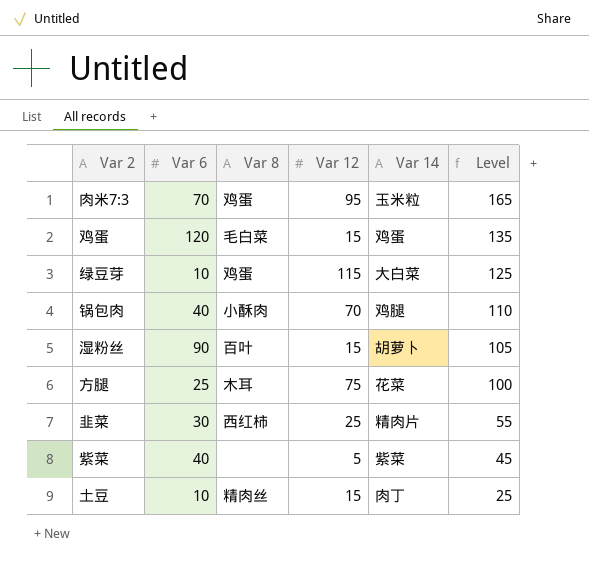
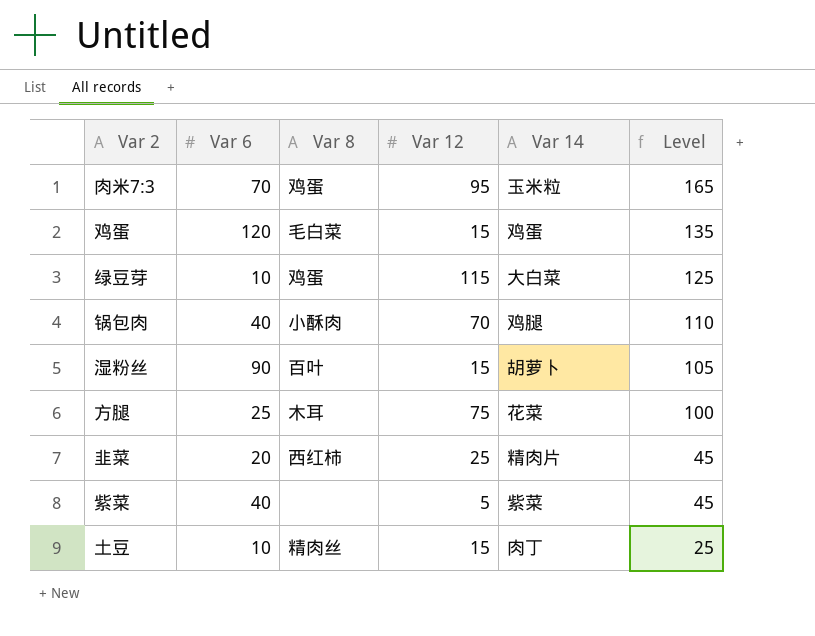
韭菜 | Var 6: 30 -> 20
韭菜 | Level: 55 -> 45

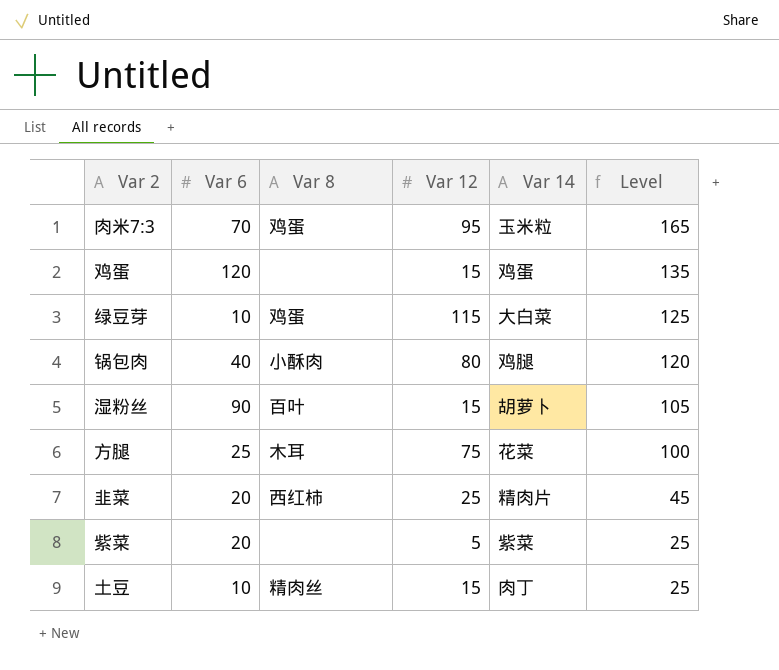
鸡蛋 | Var 8: 毛白菜 -> none
锅包肉 | Var 12: 70 -> 80
锅包肉 | Level: 110 -> 120
紫菜 | Var 6: 40 -> 20
紫菜 | Level: 45 -> 25

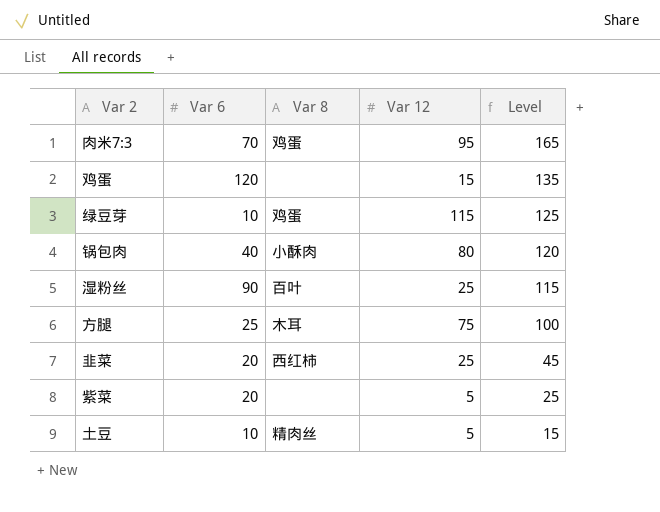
column Var 14 | position: 5 -> none
湿粉丝 | Var 12: 15 -> 25
湿粉丝 | Level: 105 -> 115
土豆 | Var 12: 15 -> 5
土豆 | Level: 25 -> 15

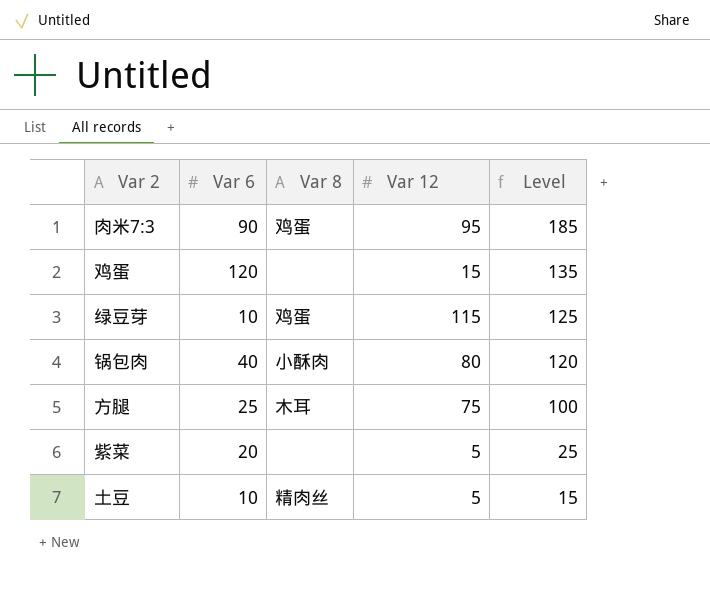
row 湿粉丝: 90 | 百叶 | 25 | 115 -> none
row 韭菜: 20 | 西红柿 | 25 | 45 -> none
肉米7:3 | Var 6: 70 -> 90
肉米7:3 | Level: 165 -> 185

